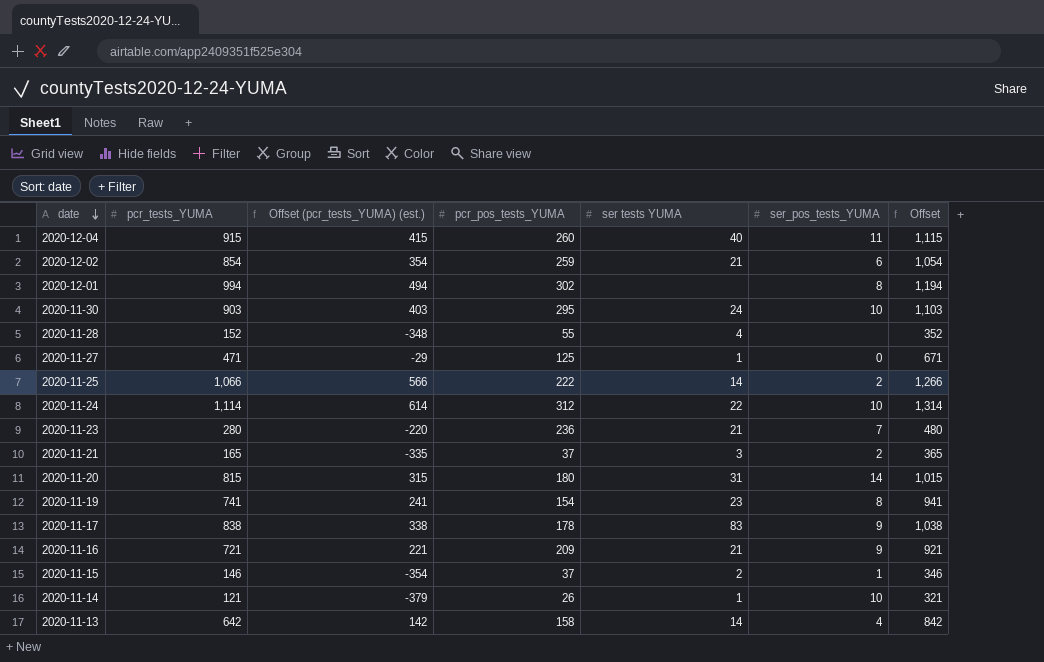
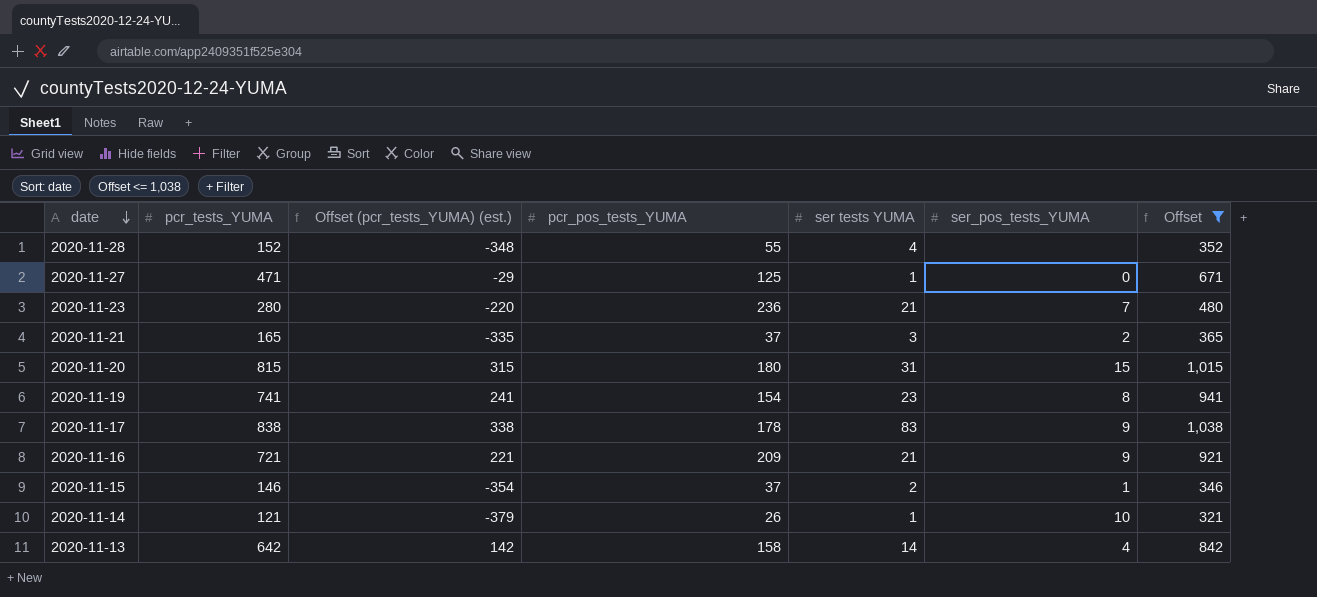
filter: none -> Offset <= 1,038
2020-11-20 | ser_pos_tests_YUMA: 14 -> 15

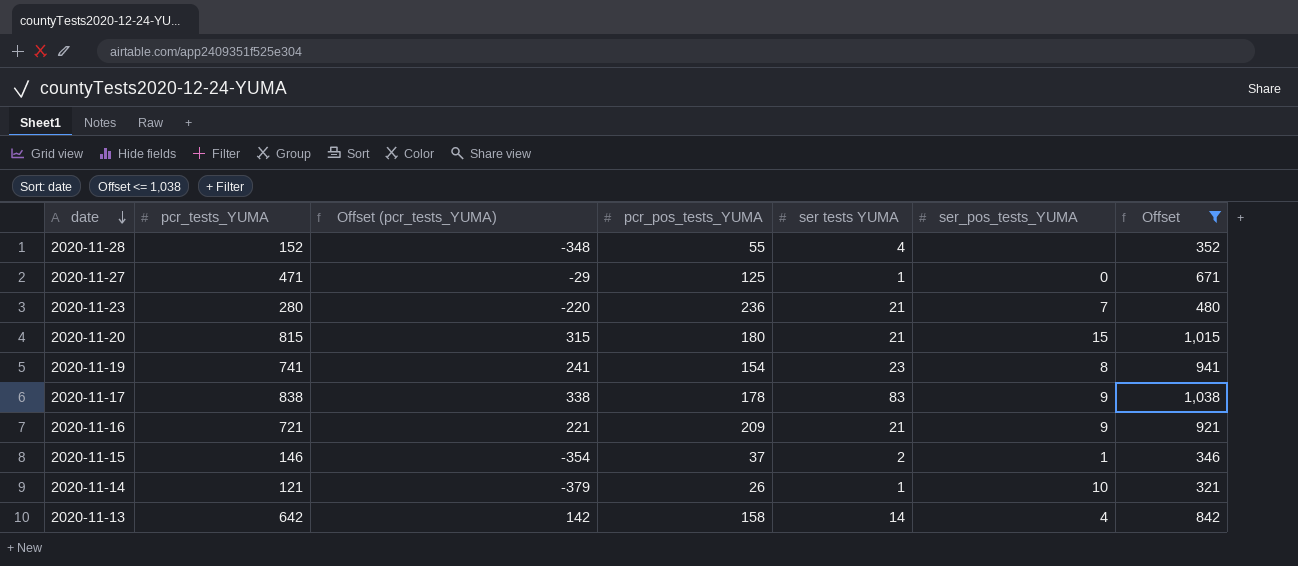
column name: Offset (pcr_tests_YUMA) (est.) -> Offset (pcr_tests_YUMA)
row 2020-11-21: 165 | -335 | 37 | 3 | 2 | 365 -> none
2020-11-20 | ser tests YUMA: 31 -> 21

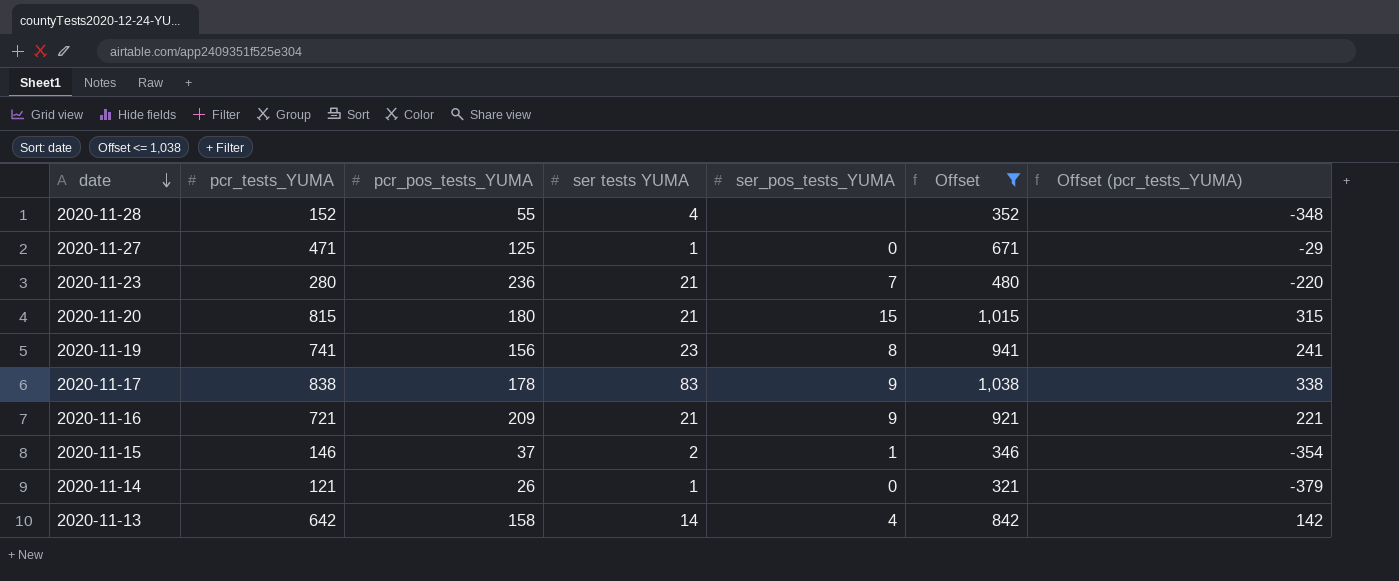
column Offset (pcr_tests_YUMA) | position: 3 -> 7
2020-11-19 | pcr_pos_tests_YUMA: 154 -> 156
2020-11-14 | ser_pos_tests_YUMA: 10 -> 0

